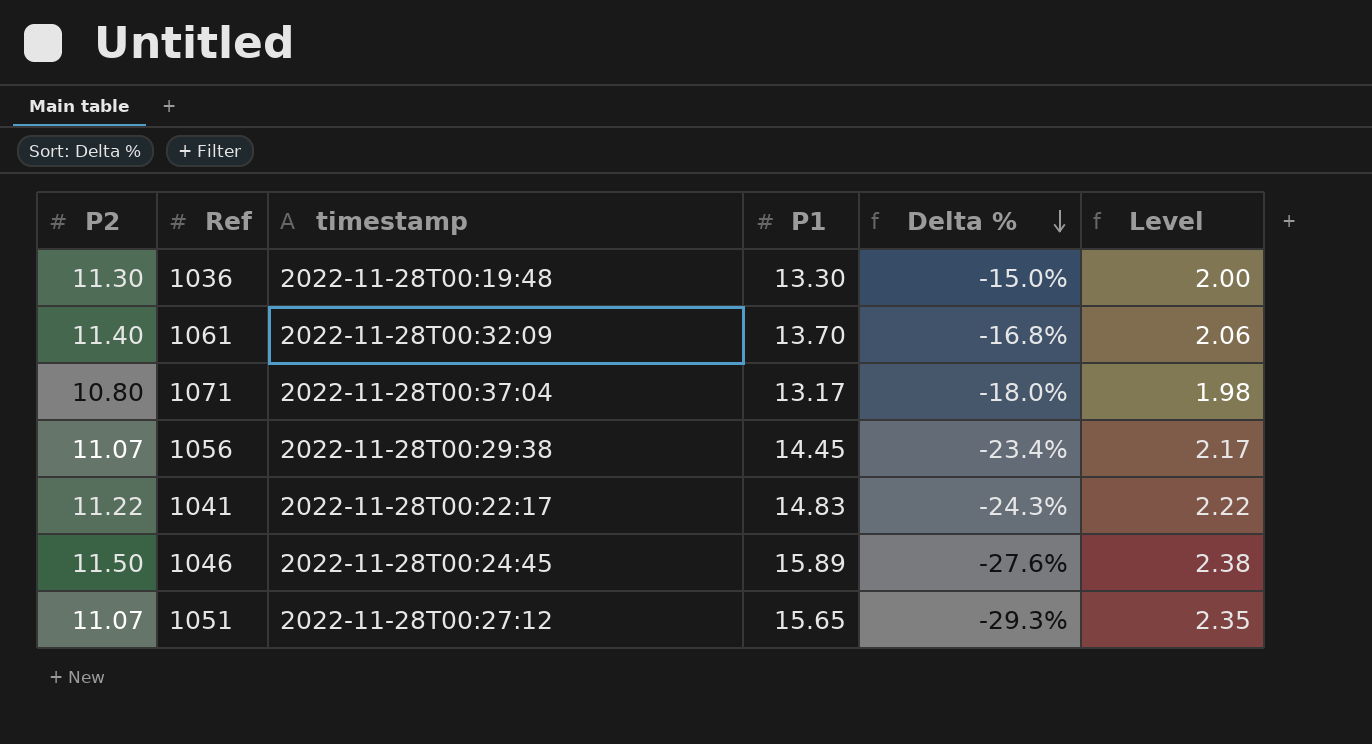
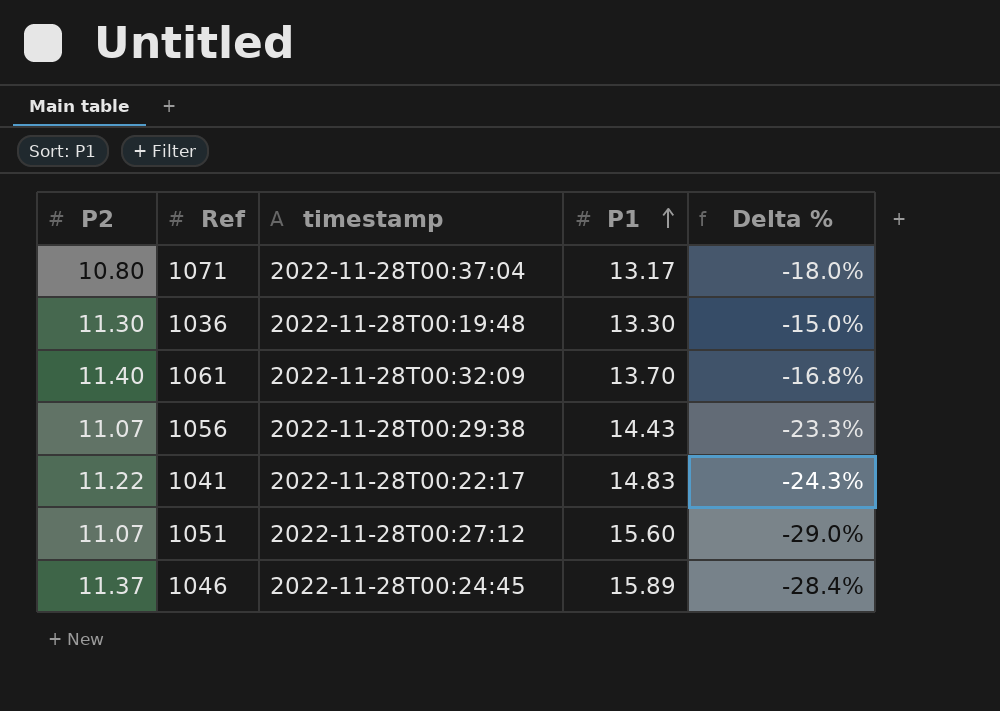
row order: Delta % descending -> P1 ascending
column Level | formula: [P1] * 0.15 -> none
1056 | P1: 14.45 -> 14.43
1056 | Delta %: -23.4% -> -23.3%
1051 | P1: 15.65 -> 15.60
1051 | Delta %: -29.3% -> -29.0%
1046 | P2: 11.50 -> 11.37
1046 | Delta %: -27.6% -> -28.4%

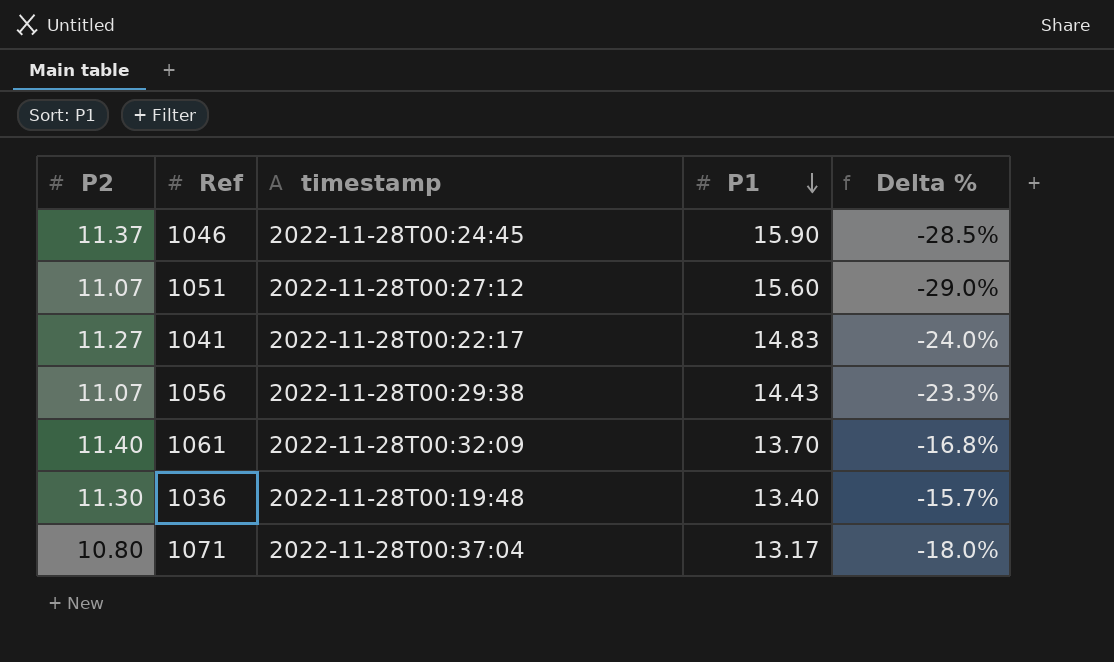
row order: P1 ascending -> P1 descending
1046 | P1: 15.89 -> 15.90
1046 | Delta %: -28.4% -> -28.5%
1041 | P2: 11.22 -> 11.27
1041 | Delta %: -24.3% -> -24.0%
1036 | P1: 13.30 -> 13.40
1036 | Delta %: -15.0% -> -15.7%

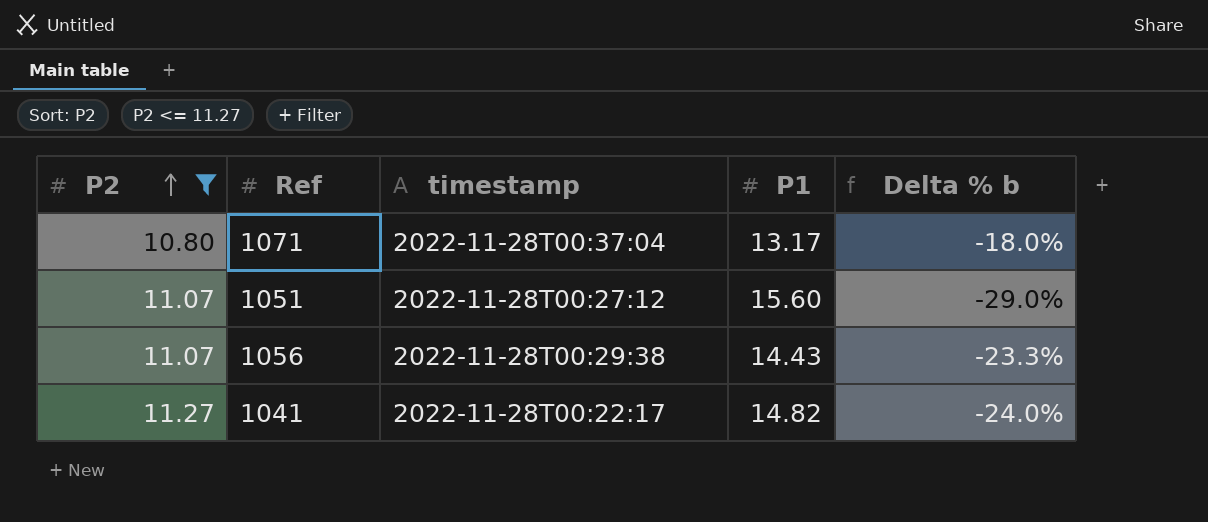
filter: none -> P2 <= 11.27
row order: P1 descending -> P2 ascending
column name: Delta % -> Delta % b
1041 | P1: 14.83 -> 14.82

